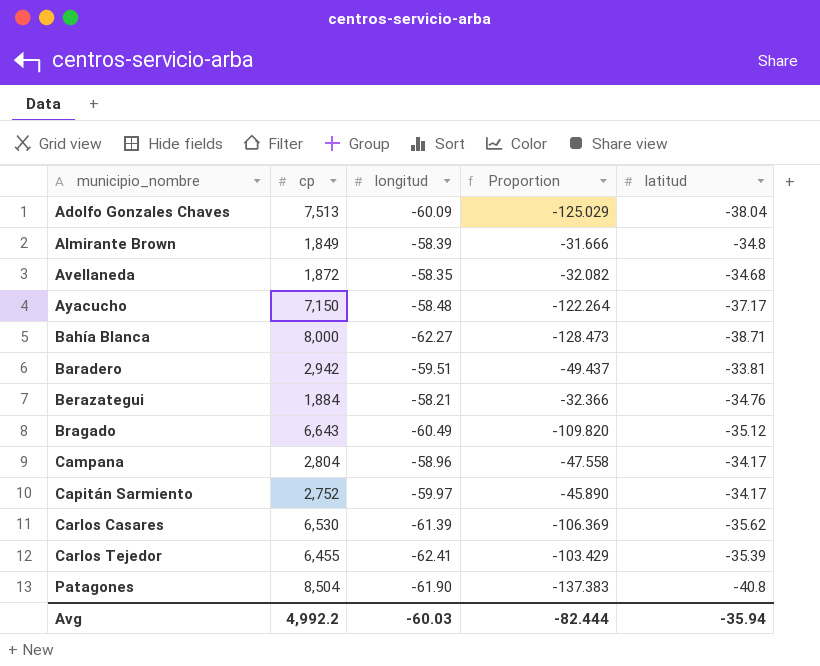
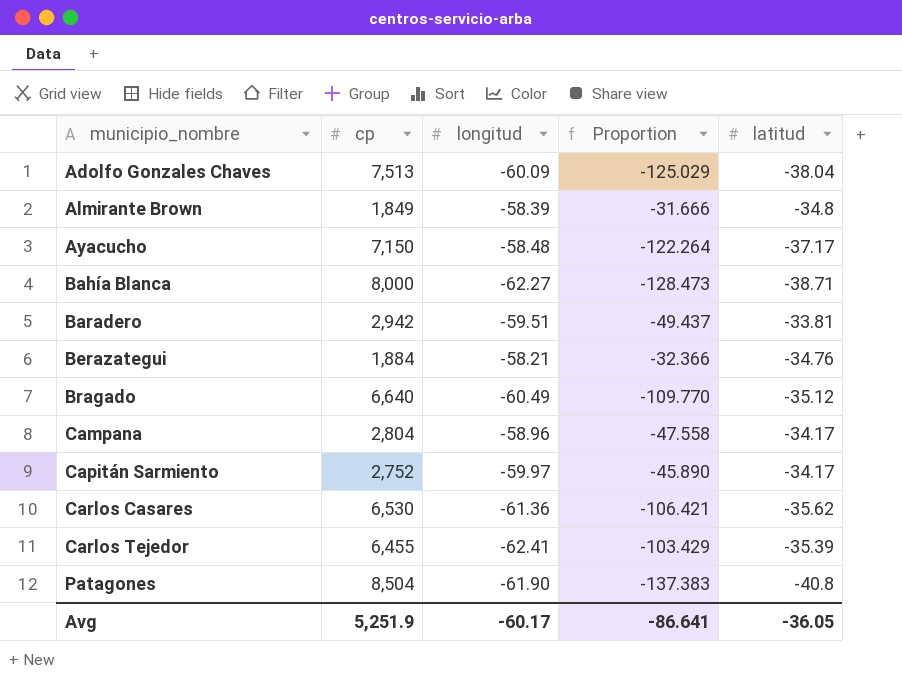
row Avellaneda: 1,872 | -58.35 | -32.082 | -34.68 -> none
Bragado | cp: 6,643 -> 6,640
Bragado | Proportion: -109.820 -> -109.770
Carlos Casares | longitud: -61.39 -> -61.36
Carlos Casares | Proportion: -106.369 -> -106.421
Avg | cp: 4,992.2 -> 5,251.9
Avg | longitud: -60.03 -> -60.17
Avg | Proportion: -82.444 -> -86.641
Avg | latitud: -35.94 -> -36.05

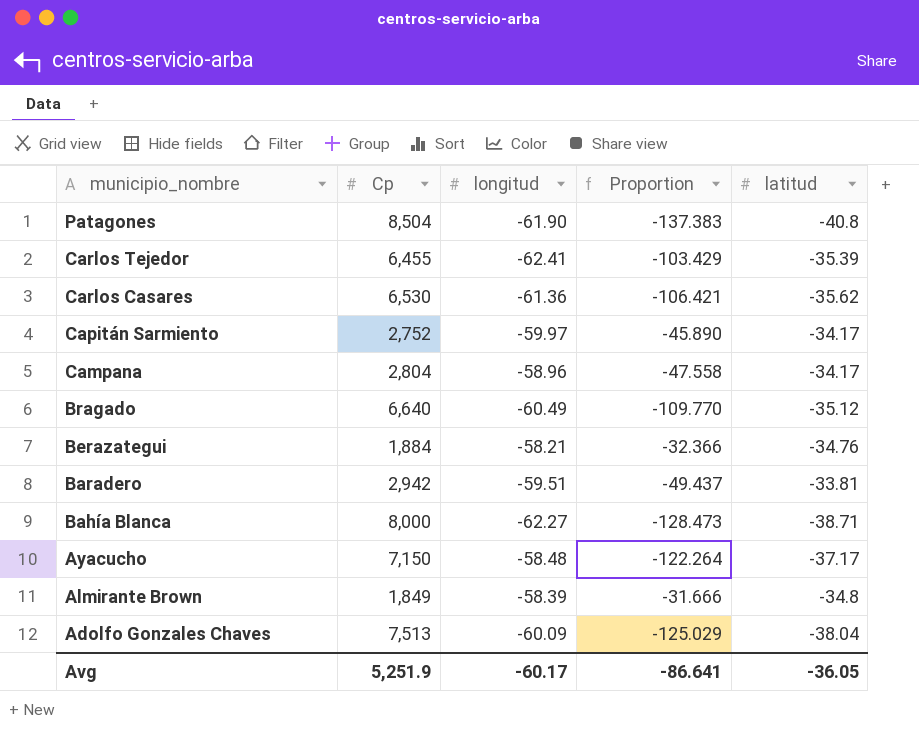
row order: municipio_nombre ascending -> municipio_nombre descending
column name: cp -> Cp

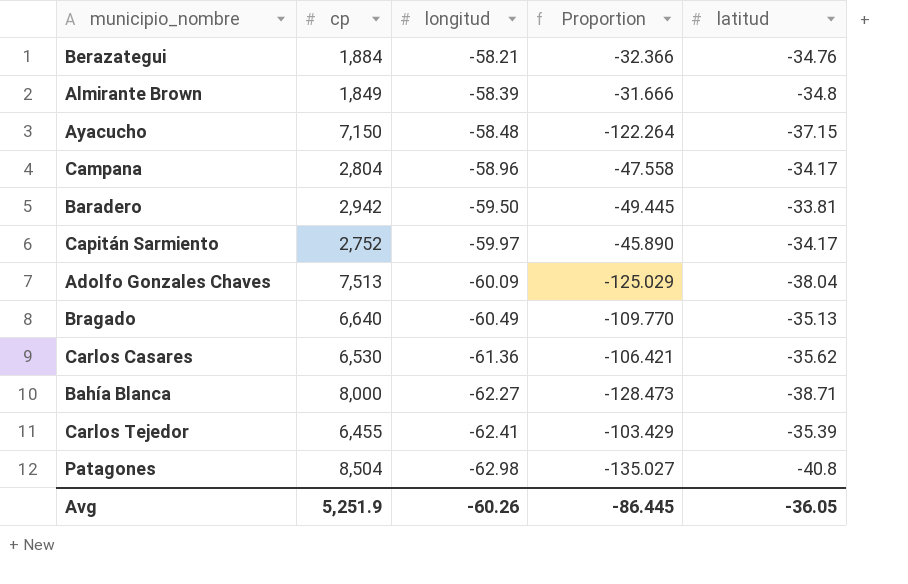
row order: municipio_nombre descending -> longitud descending
column name: Cp -> cp
Ayacucho | latitud: -37.17 -> -37.15
Baradero | longitud: -59.51 -> -59.50
Baradero | Proportion: -49.437 -> -49.445
Bragado | latitud: -35.12 -> -35.13
Patagones | longitud: -61.90 -> -62.98
Patagones | Proportion: -137.383 -> -135.027
Avg | longitud: -60.17 -> -60.26
Avg | Proportion: -86.641 -> -86.445

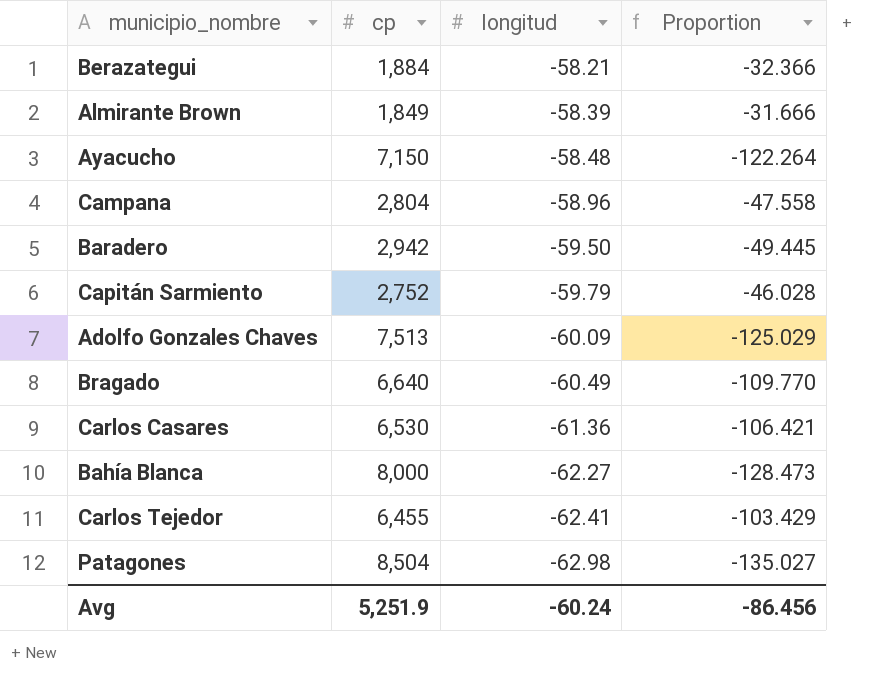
column latitud | position: 5 -> none
Capitán Sarmiento | longitud: -59.97 -> -59.79
Capitán Sarmiento | Proportion: -45.890 -> -46.028
Avg | longitud: -60.26 -> -60.24
Avg | Proportion: -86.445 -> -86.456

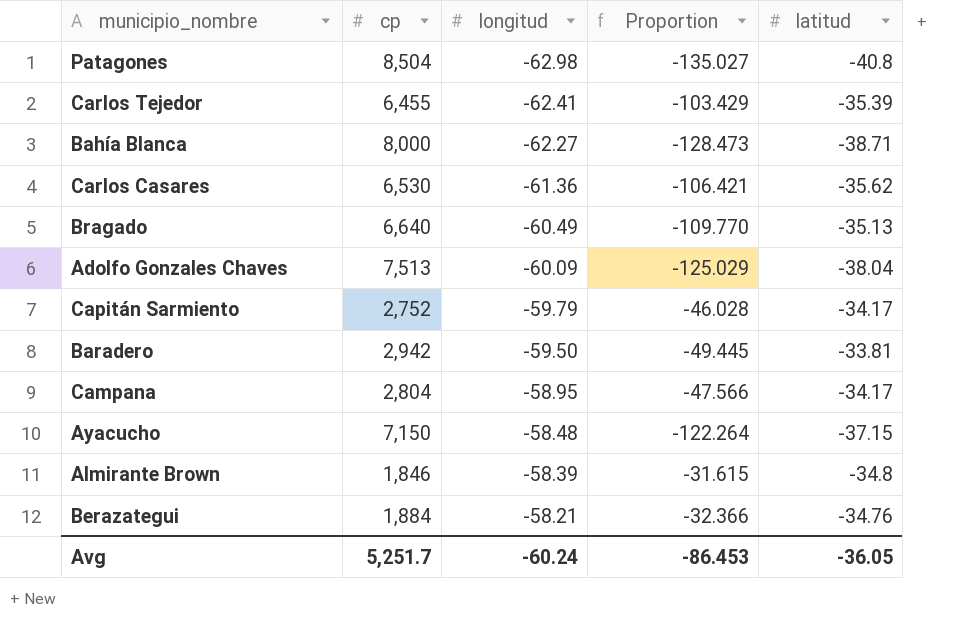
row order: longitud descending -> longitud ascending
column latitud | position: none -> 5
Campana | longitud: -58.96 -> -58.95
Campana | Proportion: -47.558 -> -47.566
Almirante Brown | cp: 1,849 -> 1,846
Almirante Brown | Proportion: -31.666 -> -31.615
Avg | cp: 5,251.9 -> 5,251.7
Avg | Proportion: -86.456 -> -86.453

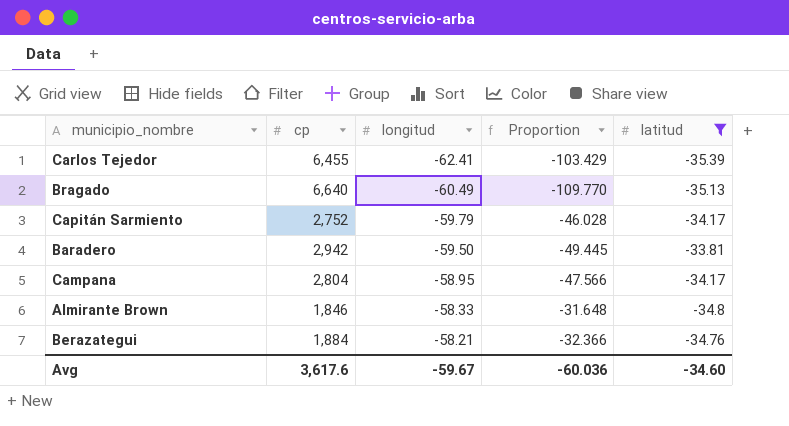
filter: none -> latitud >= -35.39
Almirante Brown | longitud: -58.39 -> -58.33
Almirante Brown | Proportion: -31.615 -> -31.648
Avg | cp: 5,251.7 -> 3,617.6
Avg | longitud: -60.24 -> -59.67
Avg | Proportion: -86.453 -> -60.036
Avg | latitud: -36.05 -> -34.60

